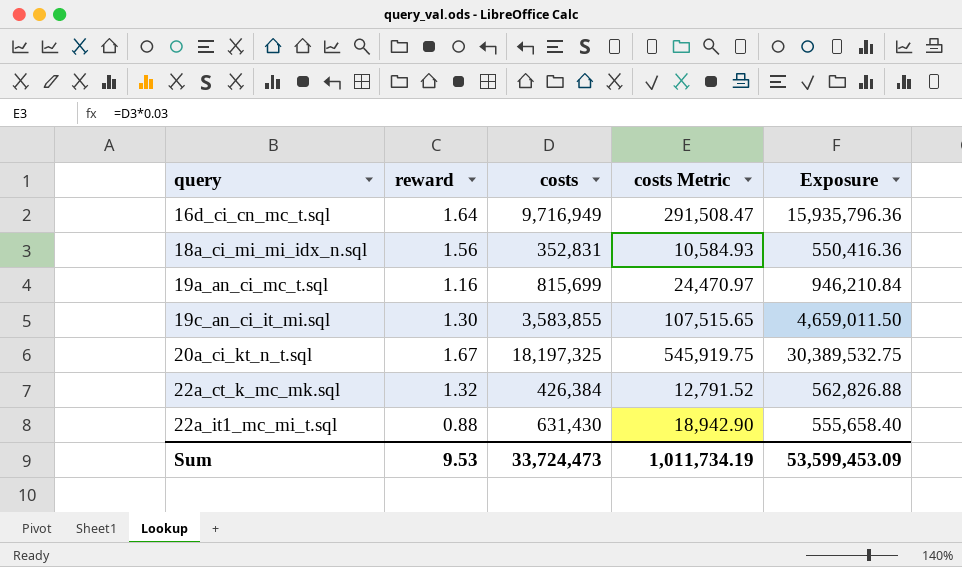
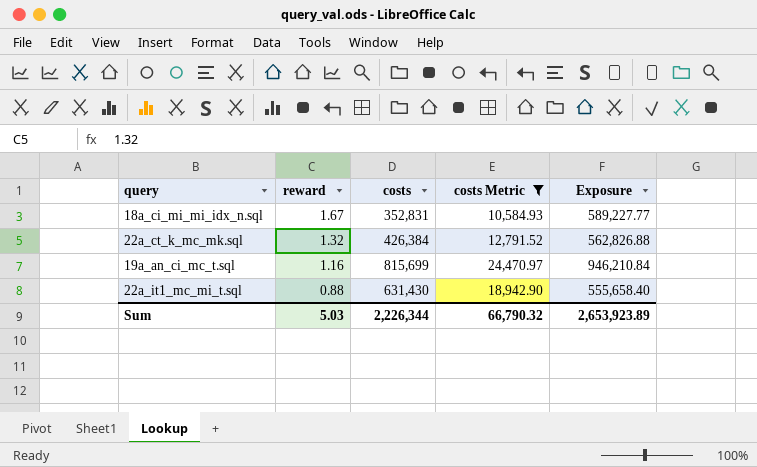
filter: none -> costs Metric <= 24,470.97
row order: query ascending -> reward descending
18a_ci_mi_mi_idx_n.sql | reward: 1.56 -> 1.67
18a_ci_mi_mi_idx_n.sql | Exposure: 550,416.36 -> 589,227.77
Sum | reward: 9.53 -> 5.03
Sum | costs: 33,724,473 -> 2,226,344
Sum | costs Metric: 1,011,734.19 -> 66,790.32
Sum | Exposure: 53,599,453.09 -> 2,653,923.89

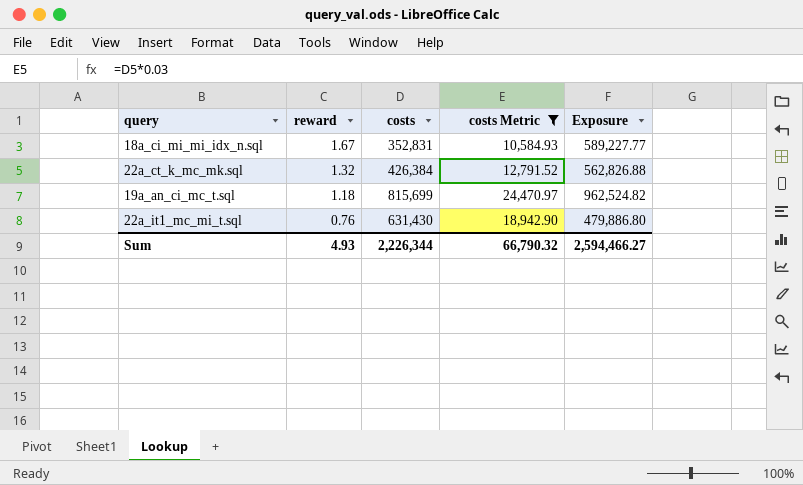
19a_an_ci_mc_t.sql | reward: 1.16 -> 1.18
19a_an_ci_mc_t.sql | Exposure: 946,210.84 -> 962,524.82
22a_it1_mc_mi_t.sql | reward: 0.88 -> 0.76
22a_it1_mc_mi_t.sql | Exposure: 555,658.40 -> 479,886.80
Sum | reward: 5.03 -> 4.93
Sum | Exposure: 2,653,923.89 -> 2,594,466.27

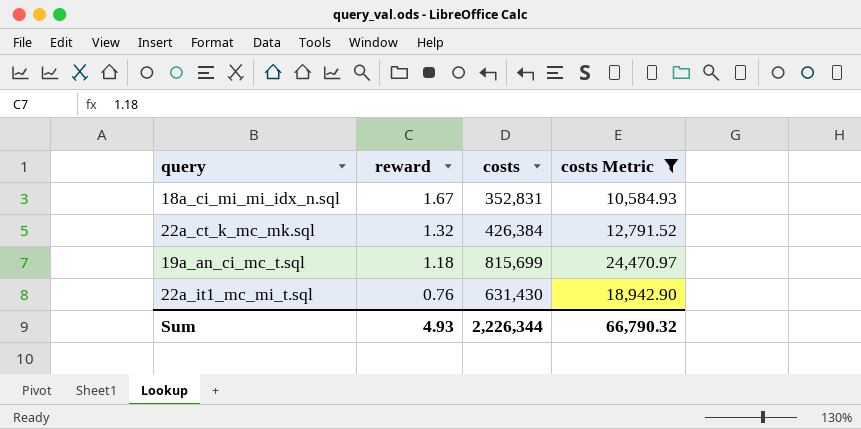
column Exposure | formula: [reward] * [costs] -> none

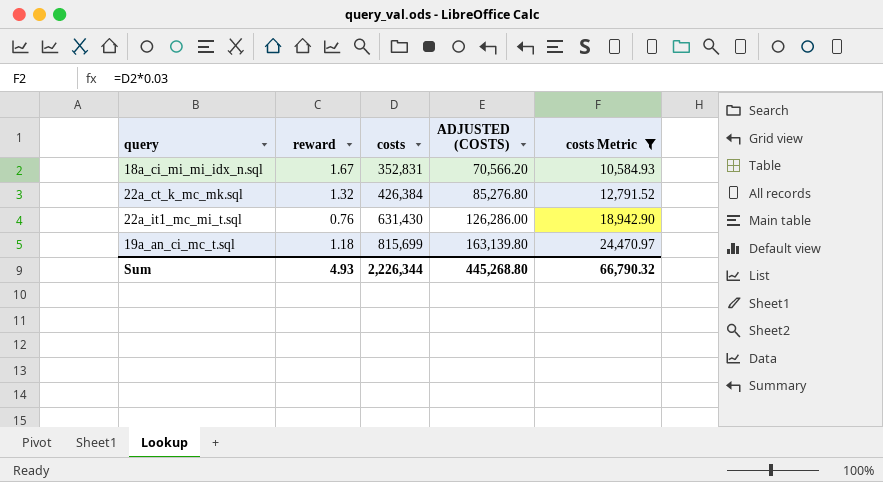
row order: reward descending -> costs ascending
column ADJUSTED (COSTS) | formula: none -> [costs] * 0.2

